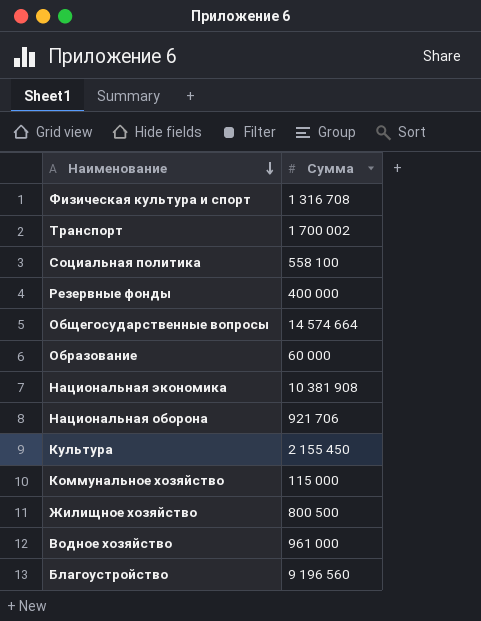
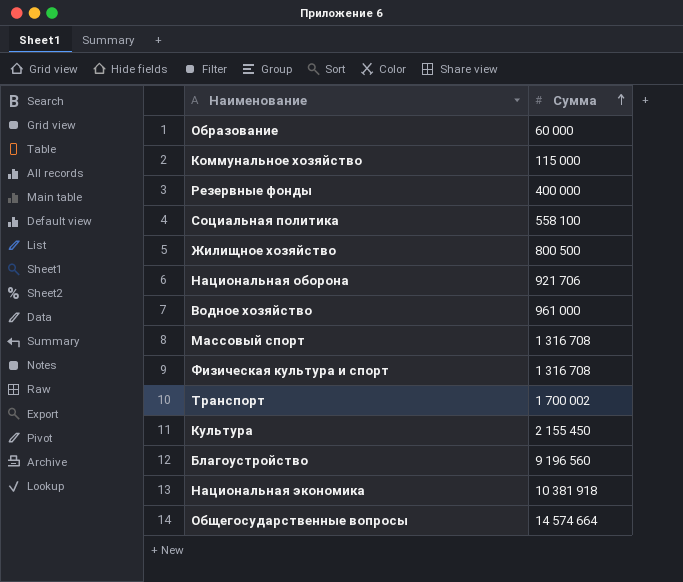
row order: Наименование descending -> Сумма ascending
row Массовый спорт: none -> 1 316 708
Национальная экономика | Сумма: 10 381 908 -> 10 381 918

